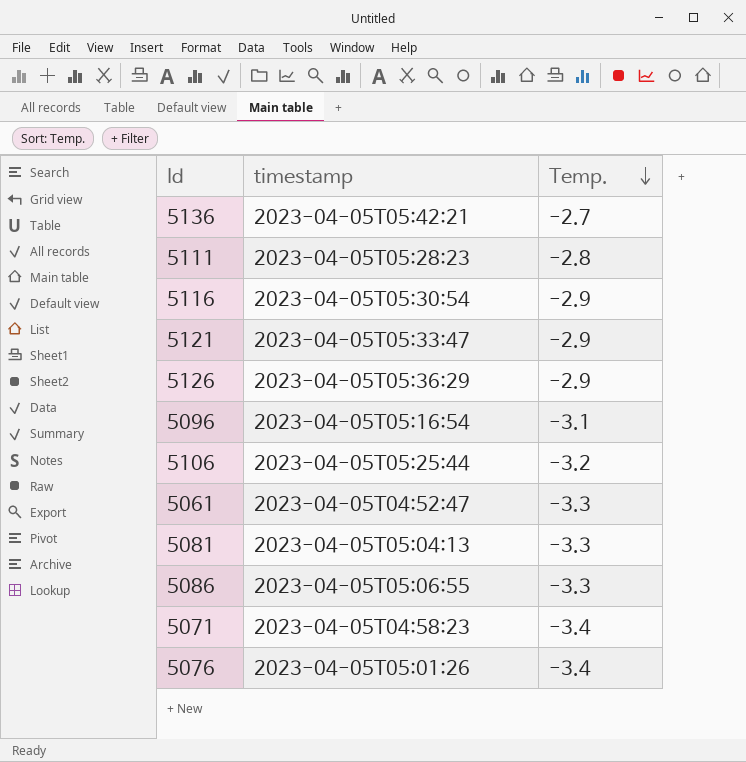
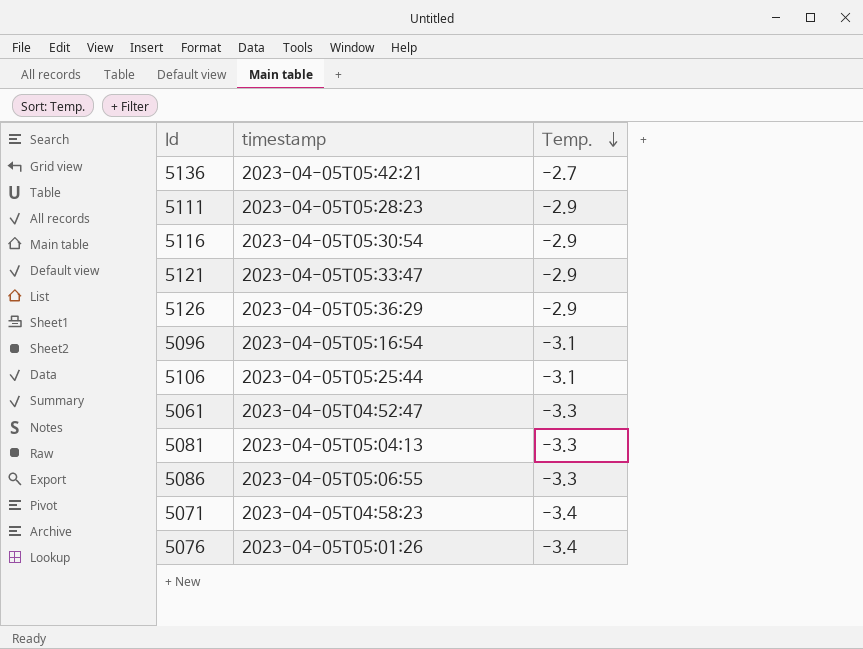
5111 | Temp.: -2.8 -> -2.9
5106 | Temp.: -3.2 -> -3.1

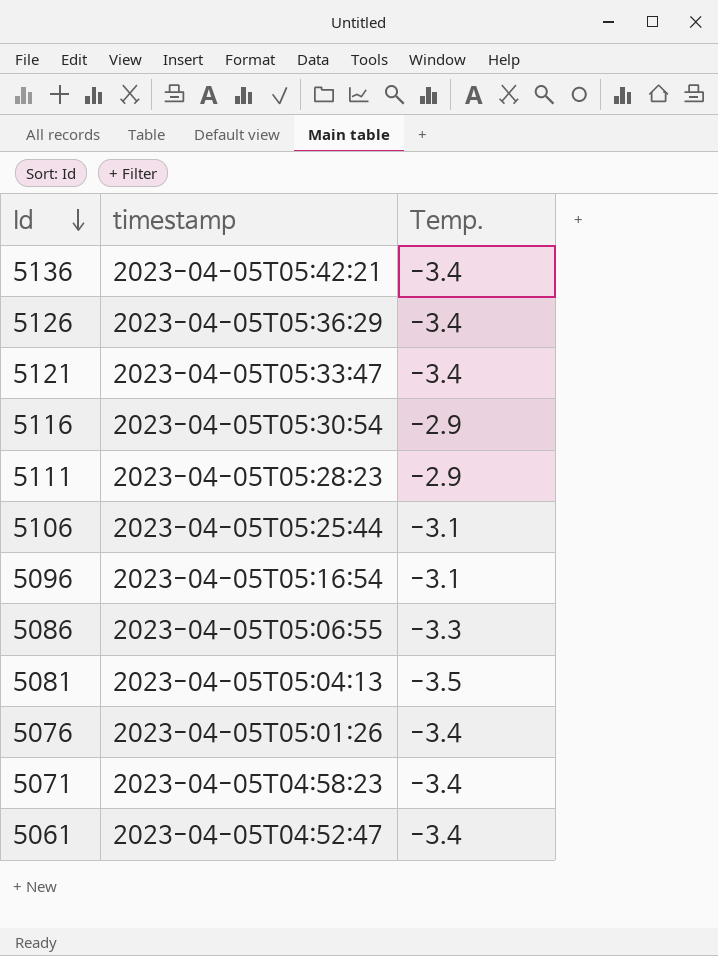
row order: Temp. descending -> Id descending
5136 | Temp.: -2.7 -> -3.4
5126 | Temp.: -2.9 -> -3.4
5121 | Temp.: -2.9 -> -3.4
5081 | Temp.: -3.3 -> -3.5
5061 | Temp.: -3.3 -> -3.4

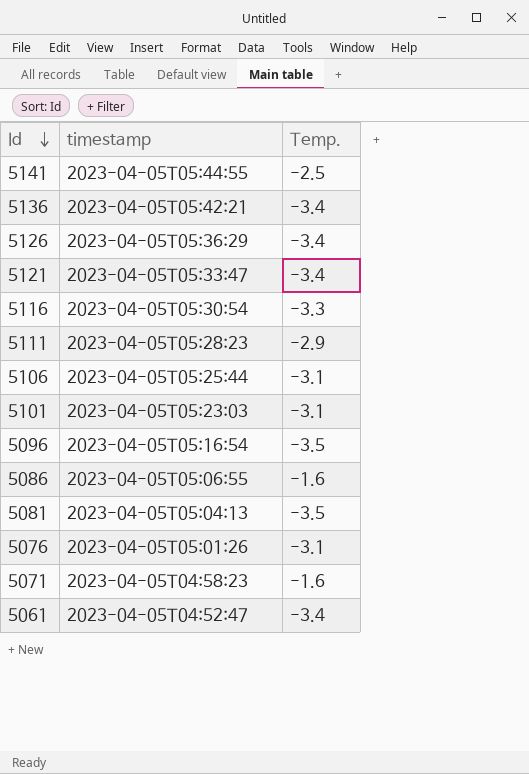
row 5141: none -> 2023-04-05T05:44:55 | -2.5
5116 | Temp.: -2.9 -> -3.3
row 5101: none -> 2023-04-05T05:23:03 | -3.1
5096 | Temp.: -3.1 -> -3.5
5086 | Temp.: -3.3 -> -1.6
5076 | Temp.: -3.4 -> -3.1
5071 | Temp.: -3.4 -> -1.6

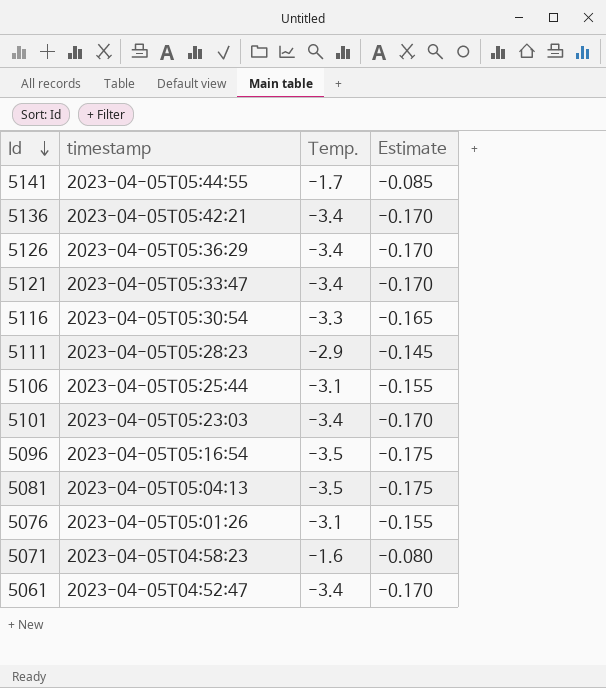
column Estimate | formula: none -> [Temp.] * 0.05
row 5086: 2023-04-05T05:06:55 | -1.6 -> none
5141 | Temp.: -2.5 -> -1.7
5101 | Temp.: -3.1 -> -3.4

